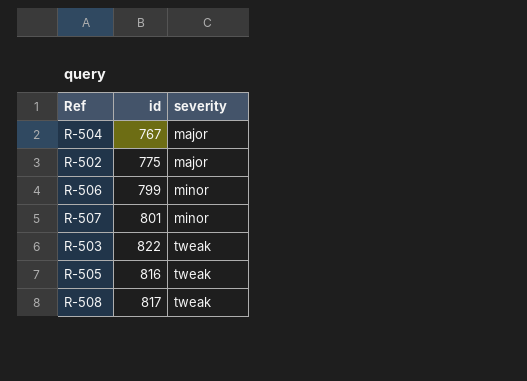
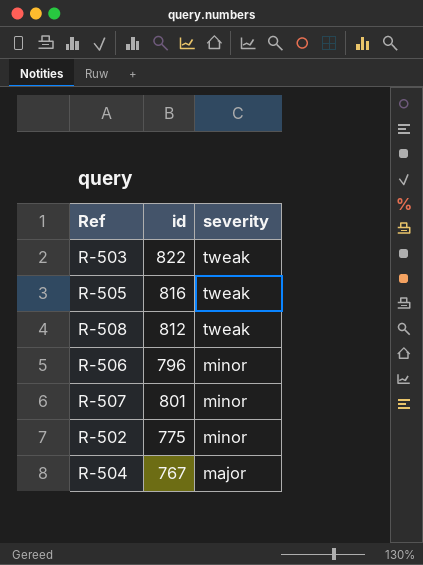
row order: severity ascending -> severity descending
R-508 | id: 817 -> 812
R-506 | id: 799 -> 796
R-502 | severity: major -> minor

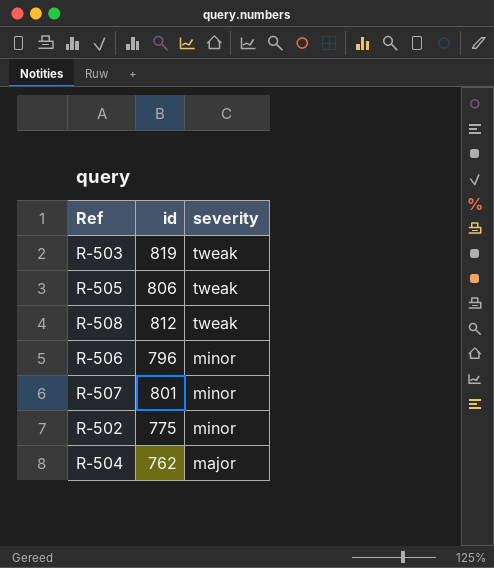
R-503 | id: 822 -> 819
R-505 | id: 816 -> 806
R-504 | id: 767 -> 762

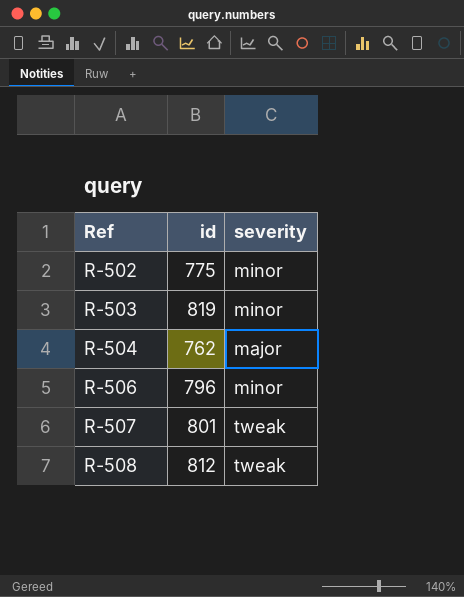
row order: severity descending -> Ref ascending
row R-505: 806 | tweak -> none
R-503 | severity: tweak -> minor
R-507 | severity: minor -> tweak

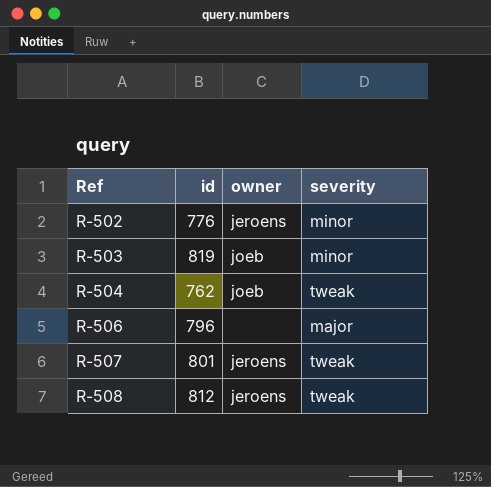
column owner | position: none -> 3
R-502 | id: 775 -> 776
R-504 | severity: major -> tweak
R-506 | severity: minor -> major

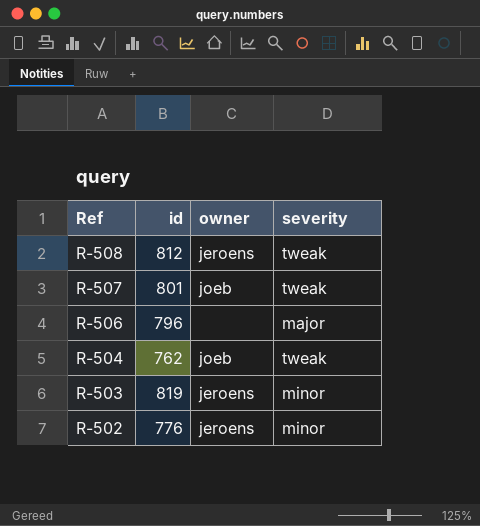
row order: Ref ascending -> Ref descending
R-507 | owner: jeroens -> joeb
R-503 | owner: joeb -> jeroens

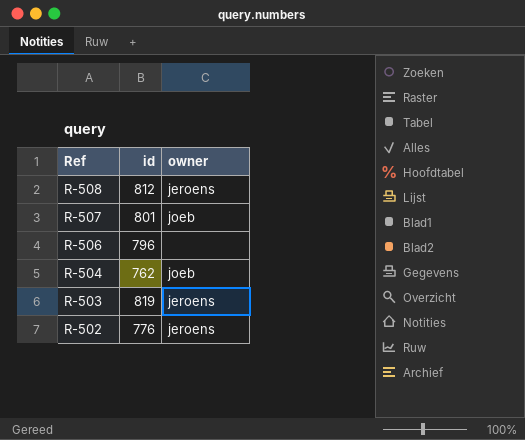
column severity | position: 4 -> none

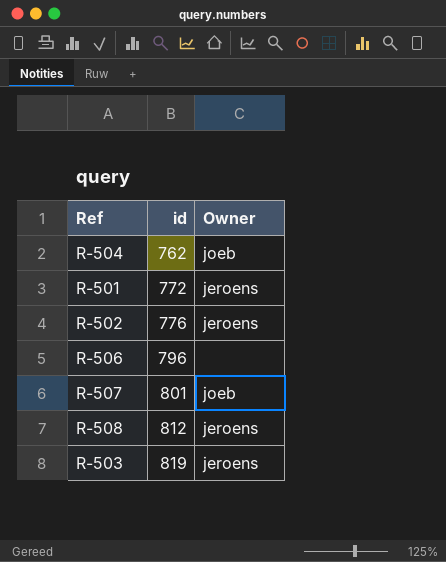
row order: Ref descending -> id ascending
column name: owner -> Owner
row R-501: none -> 772 | jeroens

